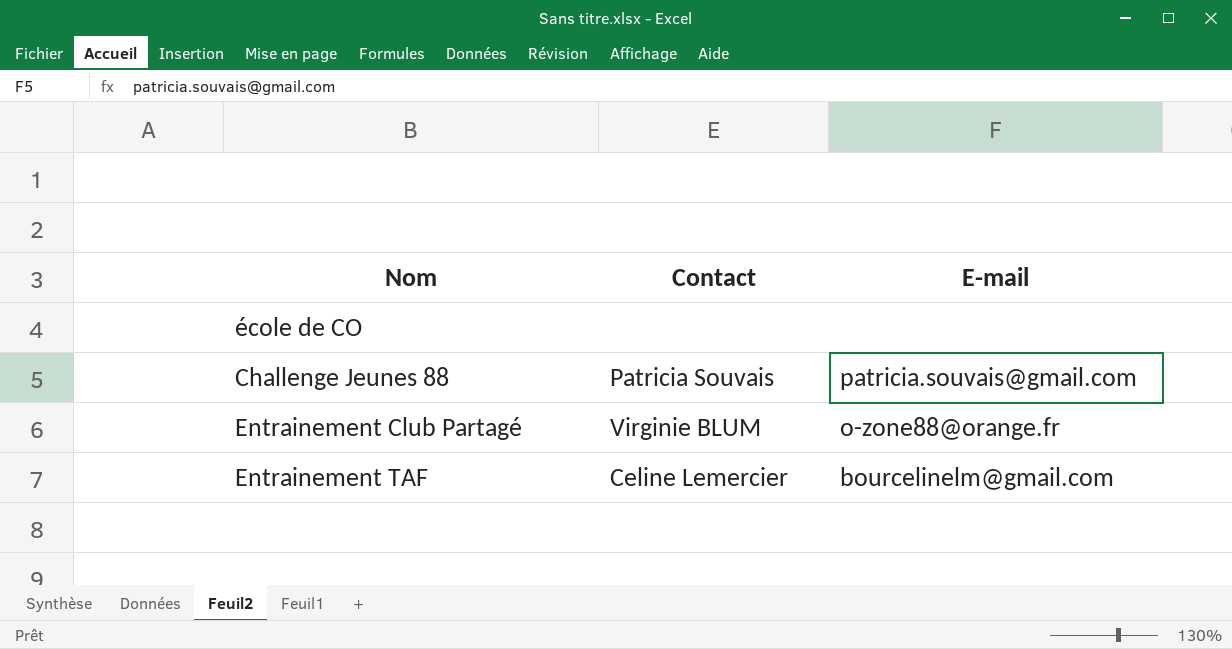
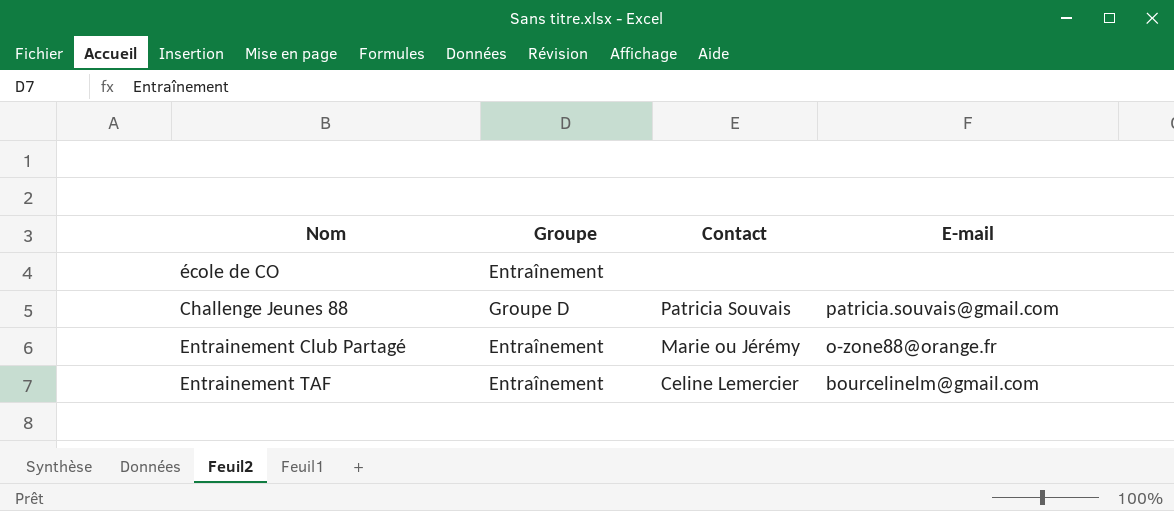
column Groupe | position: none -> 2
Entrainement Club Partagé | Contact: Virginie BLUM -> Marie ou Jérémy

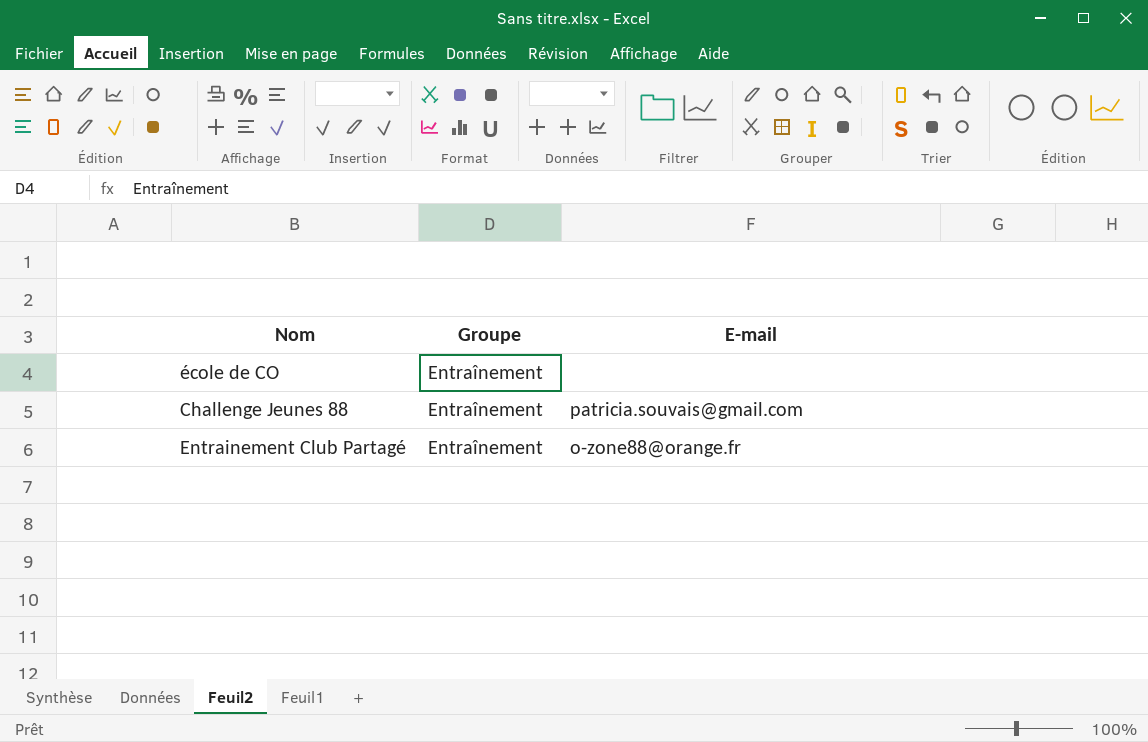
column Contact | position: 3 -> none
row Entrainement TAF: Entraînement | Celine Lemercier | bourcelinelm@gmail.com -> none
Challenge Jeunes 88 | Groupe: Groupe D -> Entraînement

